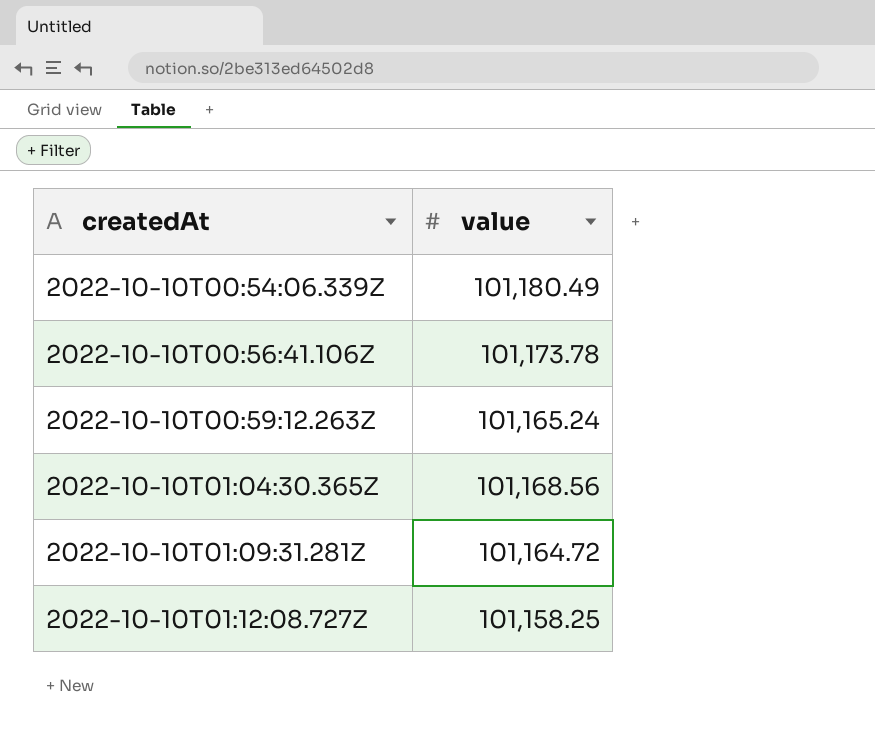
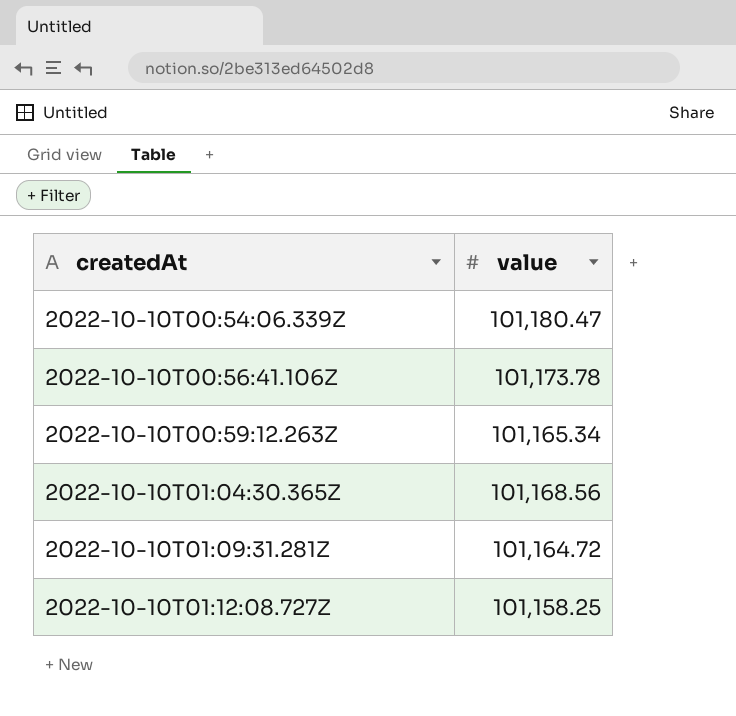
2022-10-10T00:54:06.339Z | value: 101,180.49 -> 101,180.47
2022-10-10T00:59:12.263Z | value: 101,165.24 -> 101,165.34

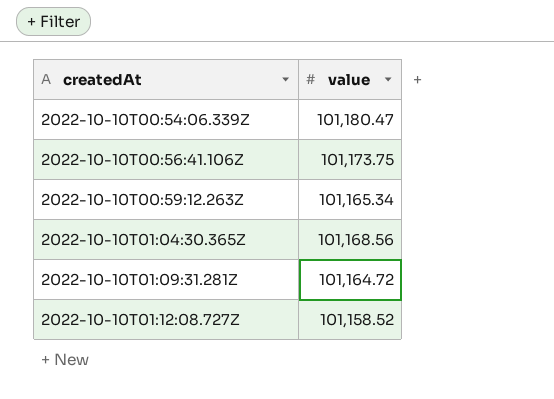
2022-10-10T00:56:41.106Z | value: 101,173.78 -> 101,173.75
2022-10-10T01:12:08.727Z | value: 101,158.25 -> 101,158.52

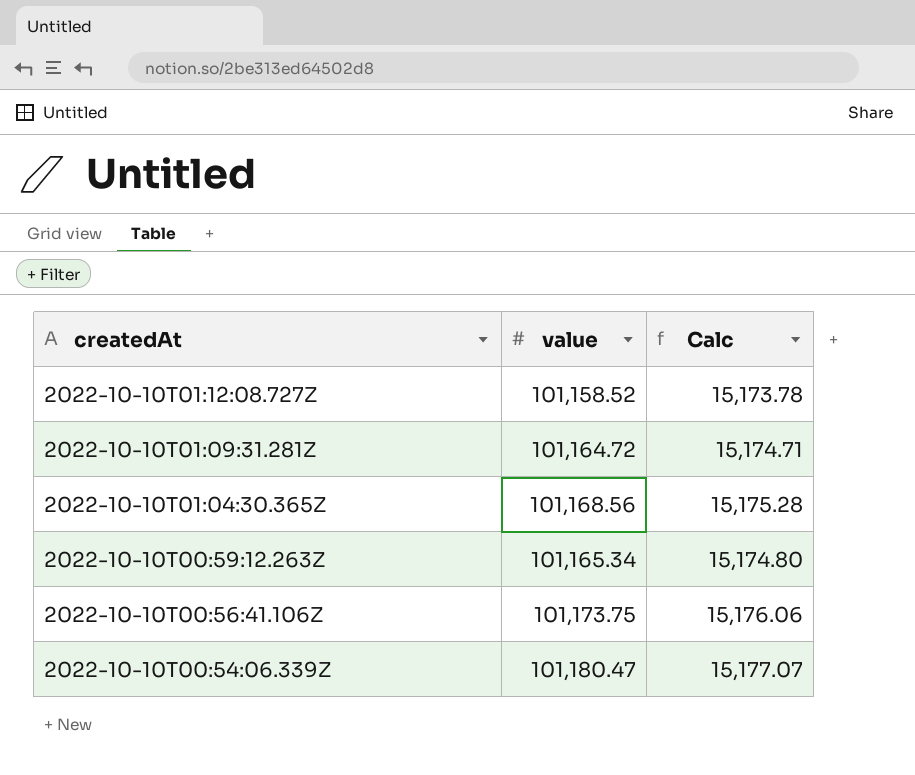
row order: createdAt ascending -> createdAt descending
column Calc | formula: none -> [value] * 0.15

